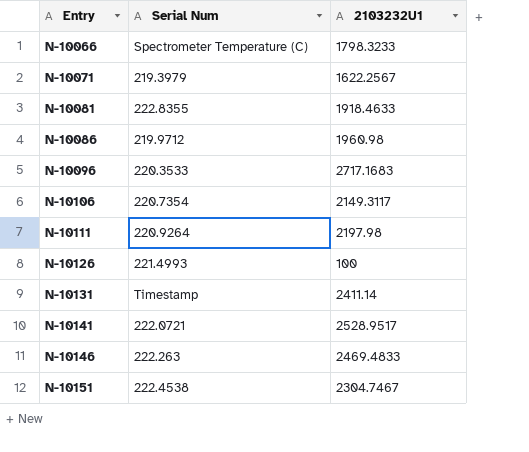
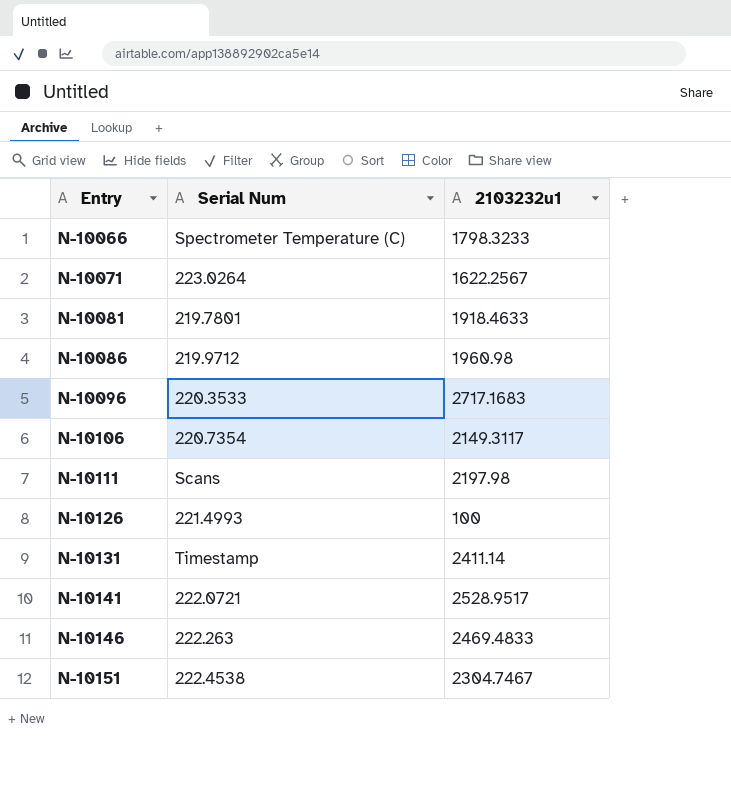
column name: 2103232U1 -> 2103232u1
N-10071 | Serial Num: 219.3979 -> 223.0264
N-10081 | Serial Num: 222.8355 -> 219.7801
N-10111 | Serial Num: 220.9264 -> Scans

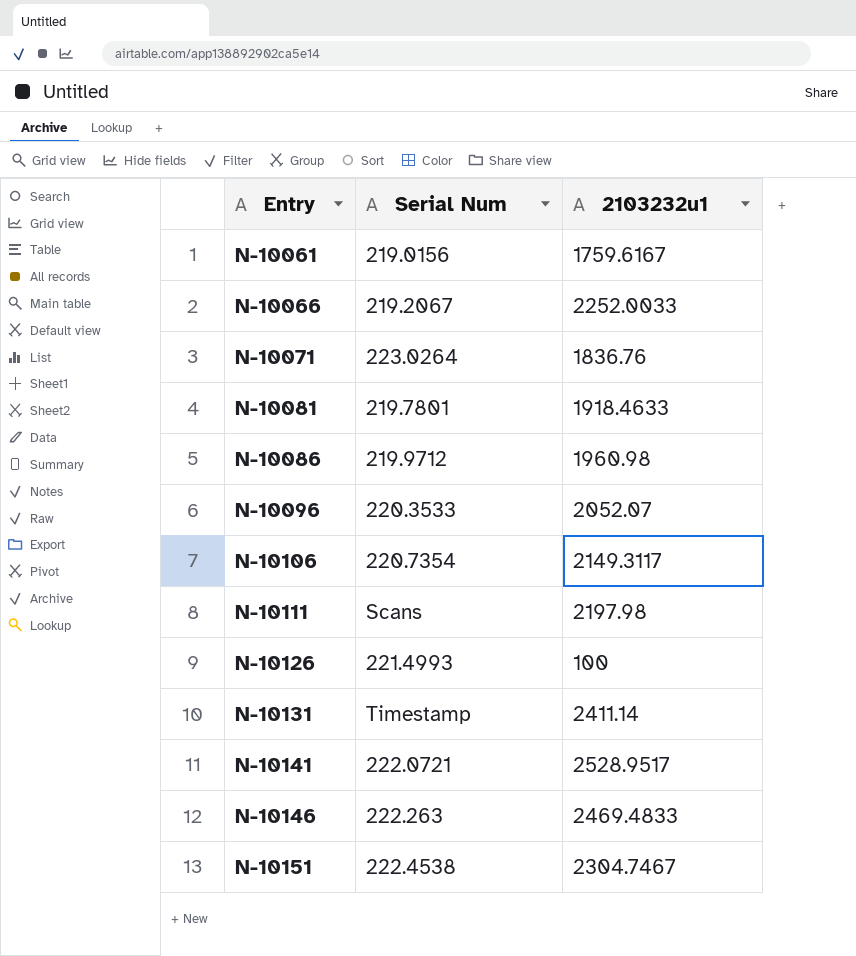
row N-10061: none -> 219.0156 | 1759.6167
N-10066 | Serial Num: Spectrometer Temperature (C) -> 219.2067
N-10066 | 2103232u1: 1798.3233 -> 2252.0033
N-10071 | 2103232u1: 1622.2567 -> 1836.76
N-10096 | 2103232u1: 2717.1683 -> 2052.07

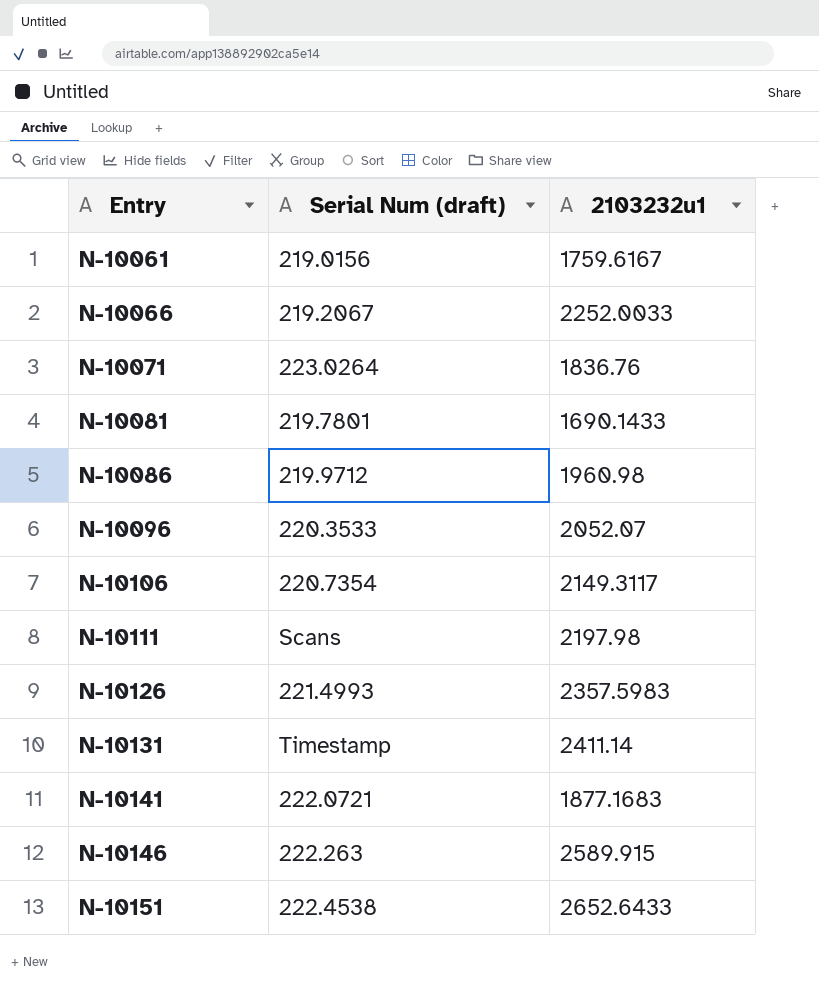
column name: Serial Num -> Serial Num (draft)
N-10081 | 2103232u1: 1918.4633 -> 1690.1433
N-10126 | 2103232u1: 100 -> 2357.5983
N-10141 | 2103232u1: 2528.9517 -> 1877.1683
N-10146 | 2103232u1: 2469.4833 -> 2589.915
N-10151 | 2103232u1: 2304.7467 -> 2652.6433

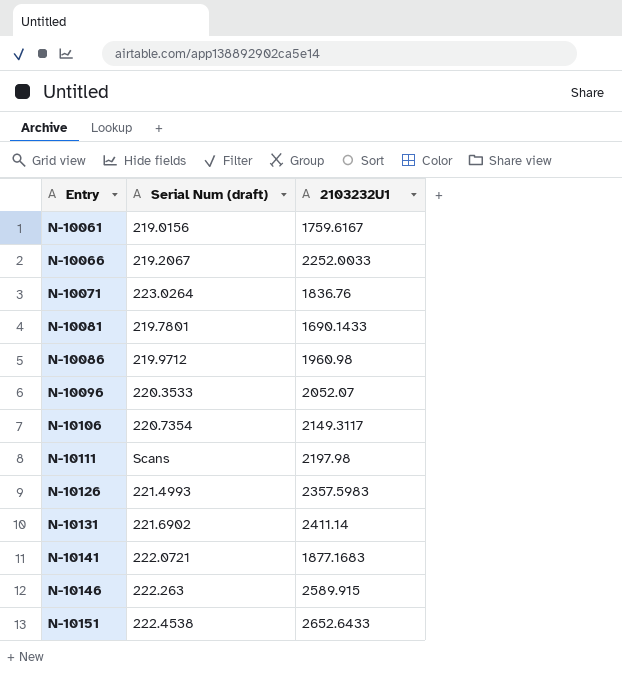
column name: 2103232u1 -> 2103232U1
N-10131 | Serial Num (draft): Timestamp -> 221.6902

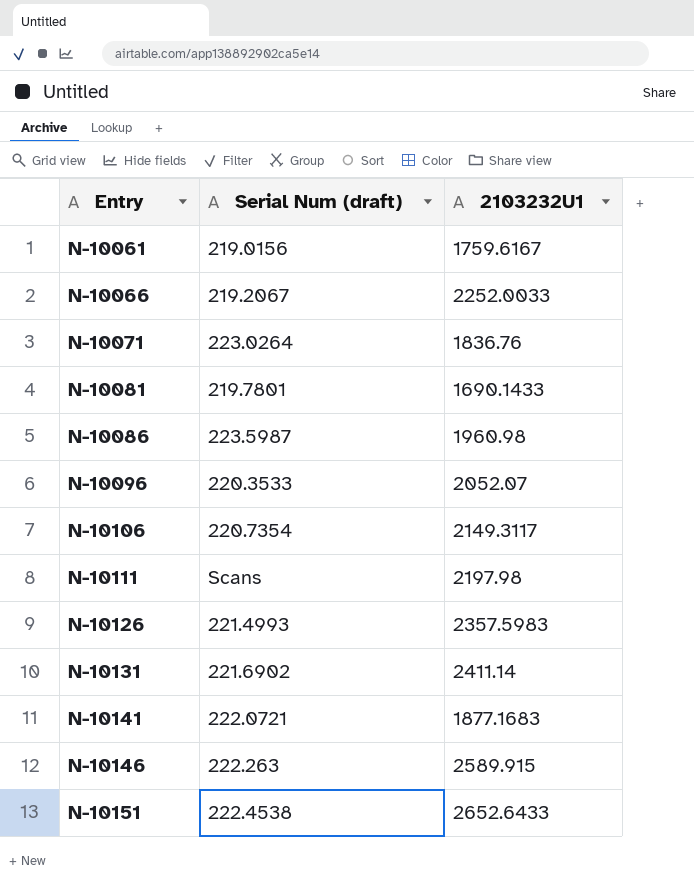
N-10086 | Serial Num (draft): 219.9712 -> 223.5987

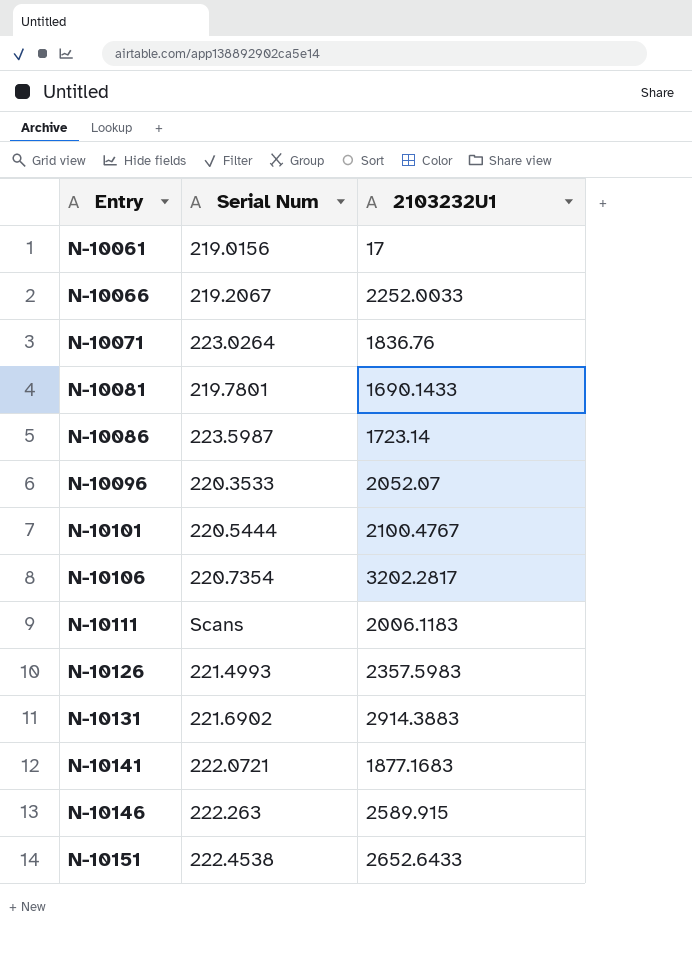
column name: Serial Num (draft) -> Serial Num
N-10061 | 2103232U1: 1759.6167 -> 17
N-10086 | 2103232U1: 1960.98 -> 1723.14
row N-10101: none -> 220.5444 | 2100.4767
N-10106 | 2103232U1: 2149.3117 -> 3202.2817
N-10111 | 2103232U1: 2197.98 -> 2006.1183
N-10131 | 2103232U1: 2411.14 -> 2914.3883

